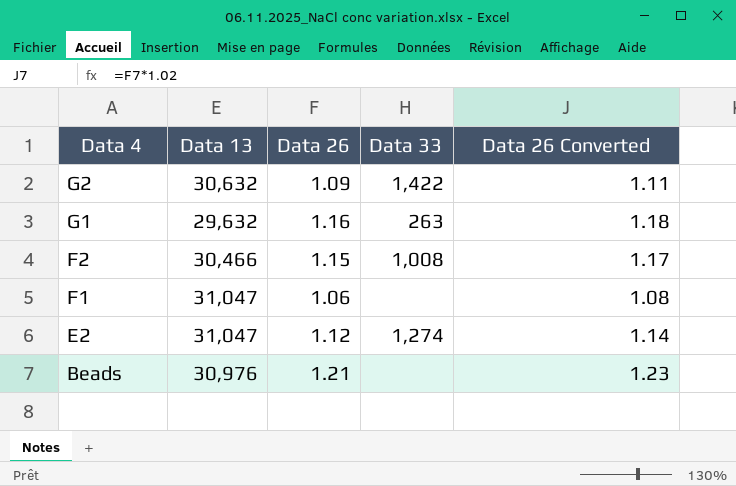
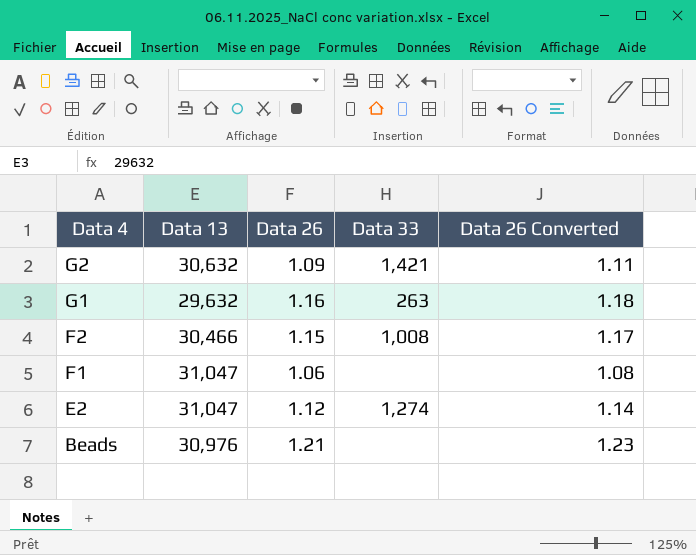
G2 | Data 33: 1,422 -> 1,421

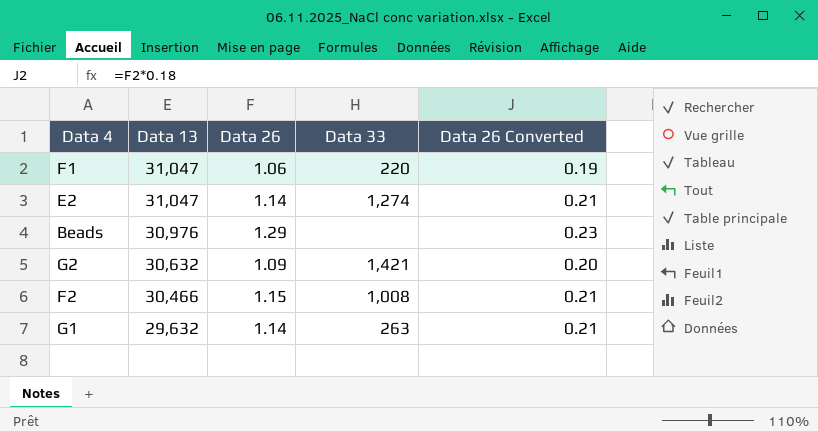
row order: Data 4 descending -> Data 13 descending
column Data 26 Converted | formula: [Data 26] * 1.02 -> [Data 26] * 0.18
F1 | Data 33: none -> 220
E2 | Data 26: 1.12 -> 1.14
Beads | Data 26: 1.21 -> 1.29
G1 | Data 26: 1.16 -> 1.14

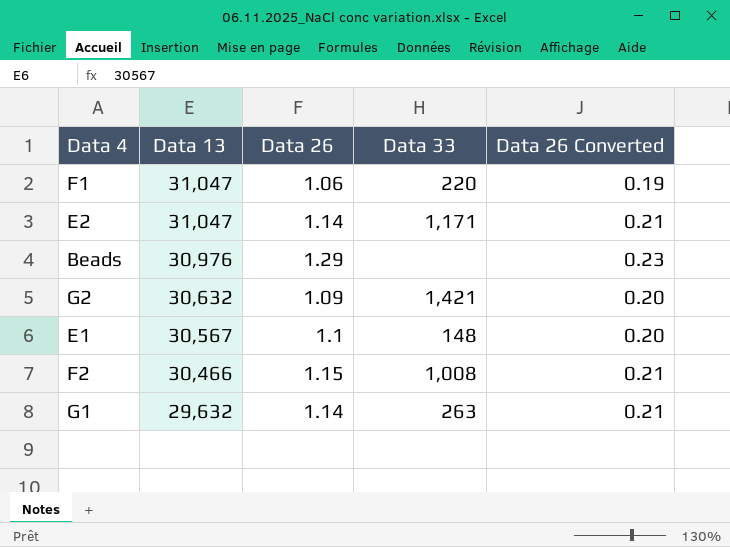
E2 | Data 33: 1,274 -> 1,171
row E1: none -> 30,567 | 1.1 | 148 | 0.20

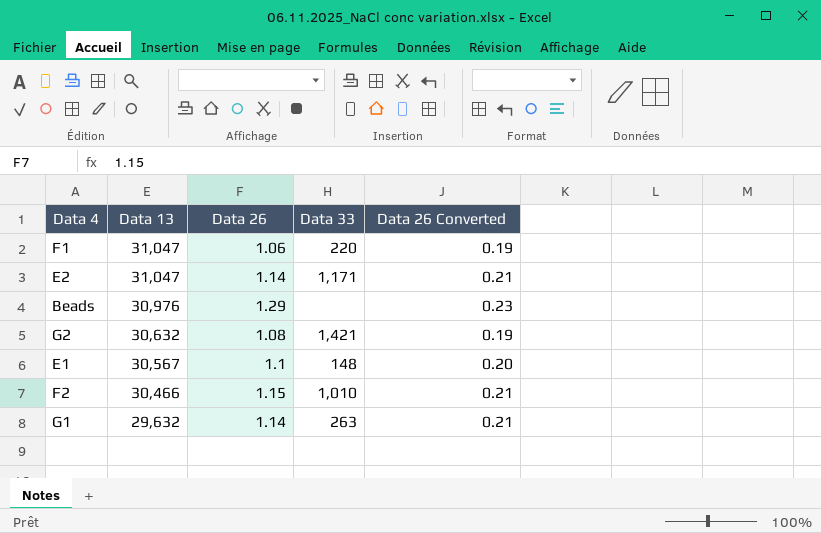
G2 | Data 26: 1.09 -> 1.08
G2 | Data 26 Converted: 0.20 -> 0.19
F2 | Data 33: 1,008 -> 1,010

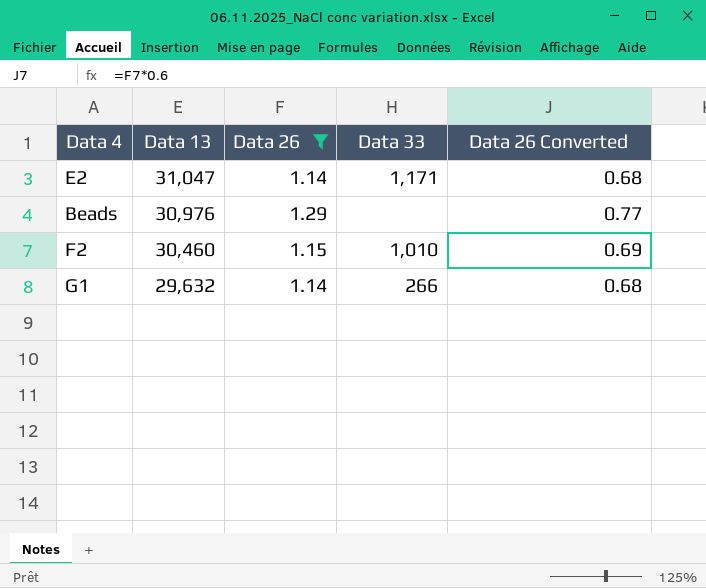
filter: none -> Data 26 >= 1.14
column Data 26 Converted | formula: [Data 26] * 0.18 -> [Data 26] * 0.6
F2 | Data 13: 30,466 -> 30,460
G1 | Data 33: 263 -> 266

